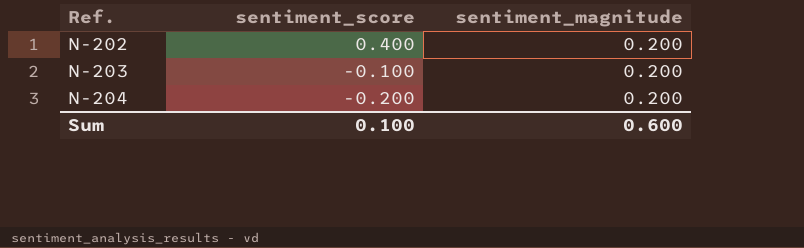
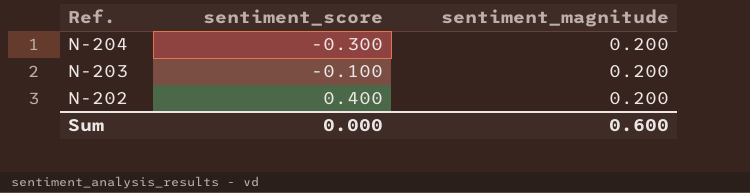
row order: Ref. ascending -> Ref. descending
N-204 | sentiment_score: -0.200 -> -0.300
Sum | sentiment_score: 0.100 -> 0.000

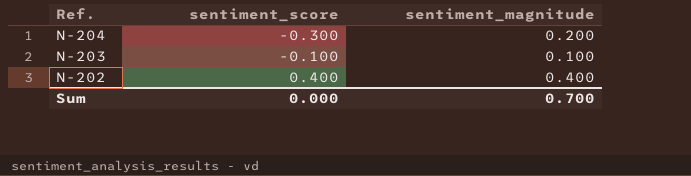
N-203 | sentiment_magnitude: 0.200 -> 0.100
N-202 | sentiment_magnitude: 0.200 -> 0.400
Sum | sentiment_magnitude: 0.600 -> 0.700

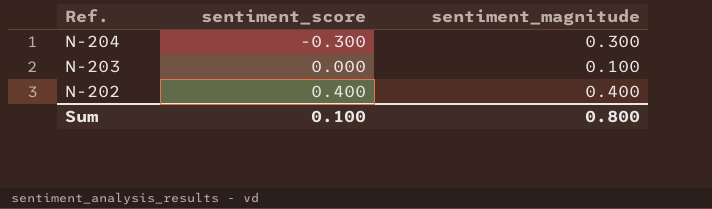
N-204 | sentiment_magnitude: 0.200 -> 0.300
N-203 | sentiment_score: -0.100 -> 0.000
Sum | sentiment_score: 0.000 -> 0.100
Sum | sentiment_magnitude: 0.700 -> 0.800

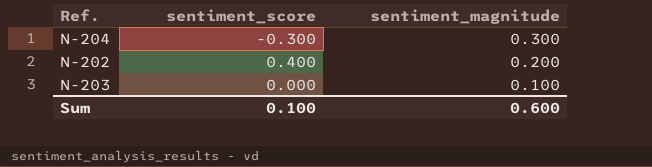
row order: Ref. descending -> sentiment_magnitude descending
N-202 | sentiment_magnitude: 0.400 -> 0.200
Sum | sentiment_magnitude: 0.800 -> 0.600

